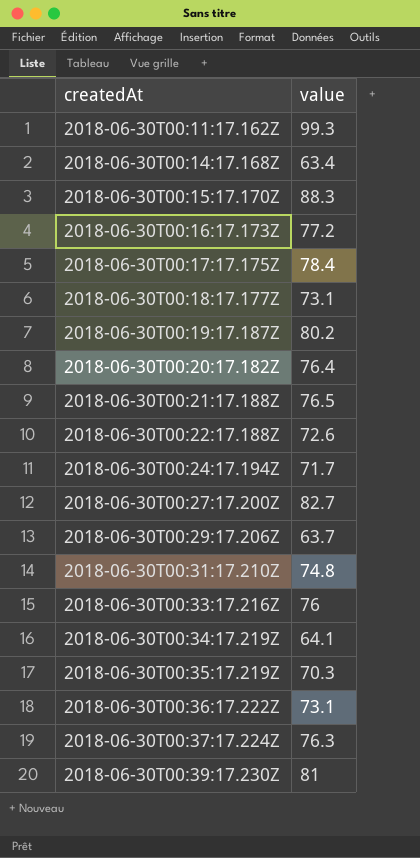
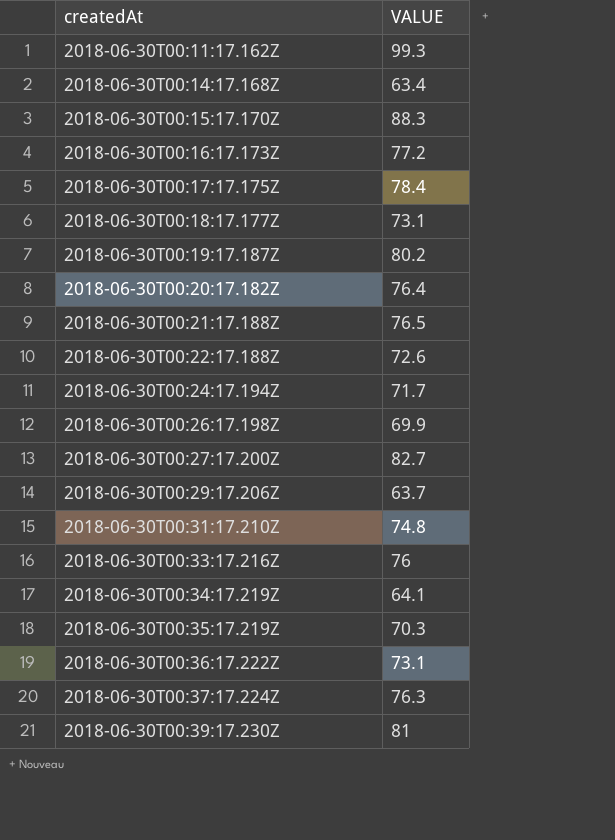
column name: value -> VALUE
row 2018-06-30T00:26:17.198Z: none -> 69.9

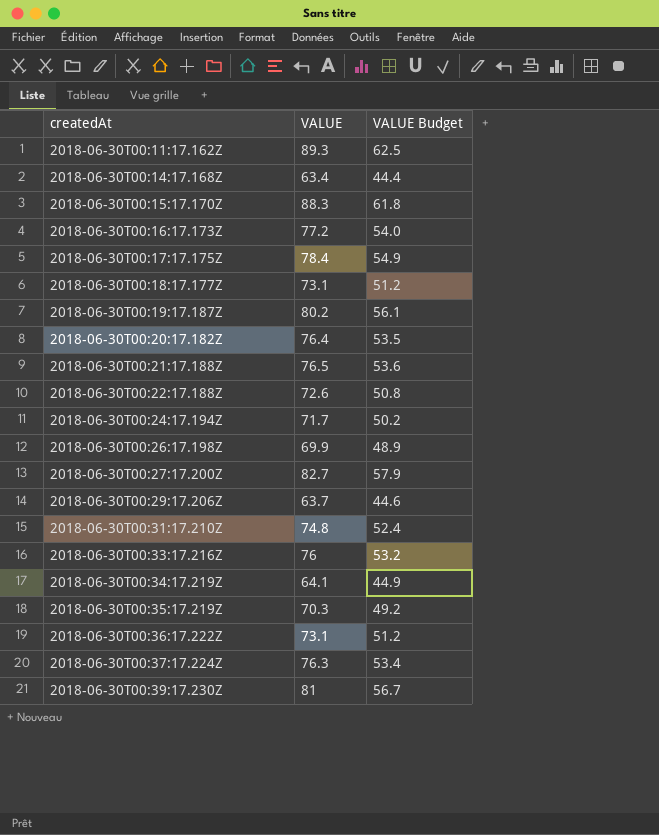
column VALUE Budget | formula: none -> [VALUE] * 0.7
2018-06-30T00:11:17.162Z | VALUE: 99.3 -> 89.3

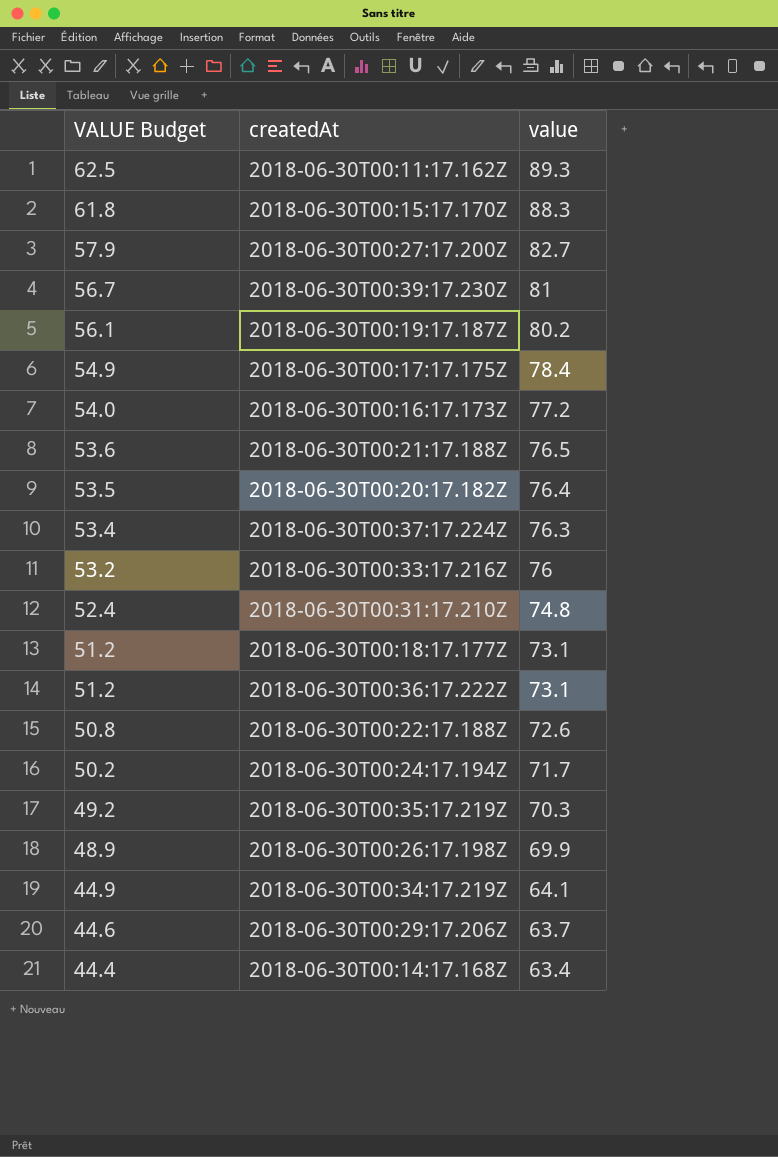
row order: createdAt ascending -> VALUE Budget descending
column VALUE Budget | position: 3 -> 1
column name: VALUE -> value

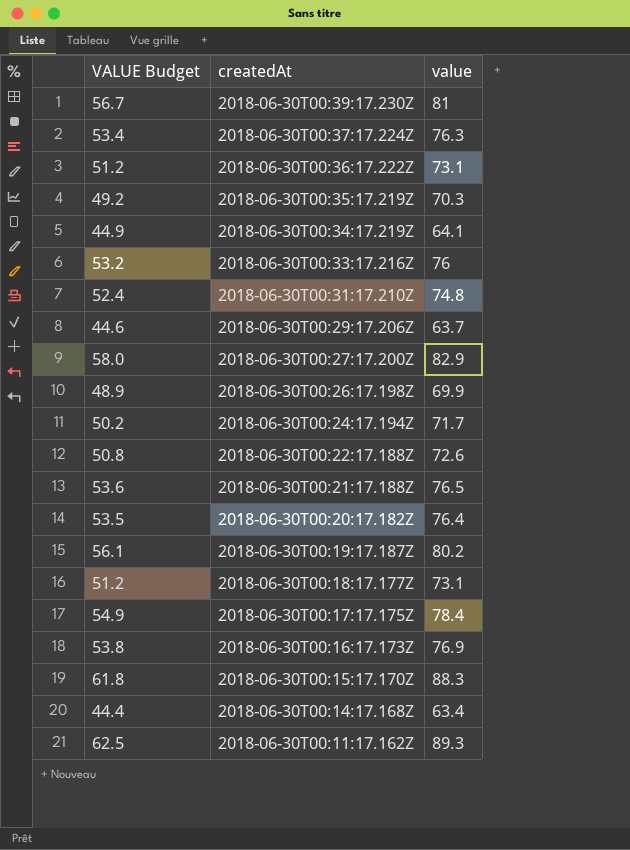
row order: VALUE Budget descending -> createdAt descending
2018-06-30T00:27:17.200Z | VALUE Budget: 57.9 -> 58.0
2018-06-30T00:27:17.200Z | value: 82.7 -> 82.9
2018-06-30T00:16:17.173Z | VALUE Budget: 54.0 -> 53.8
2018-06-30T00:16:17.173Z | value: 77.2 -> 76.9

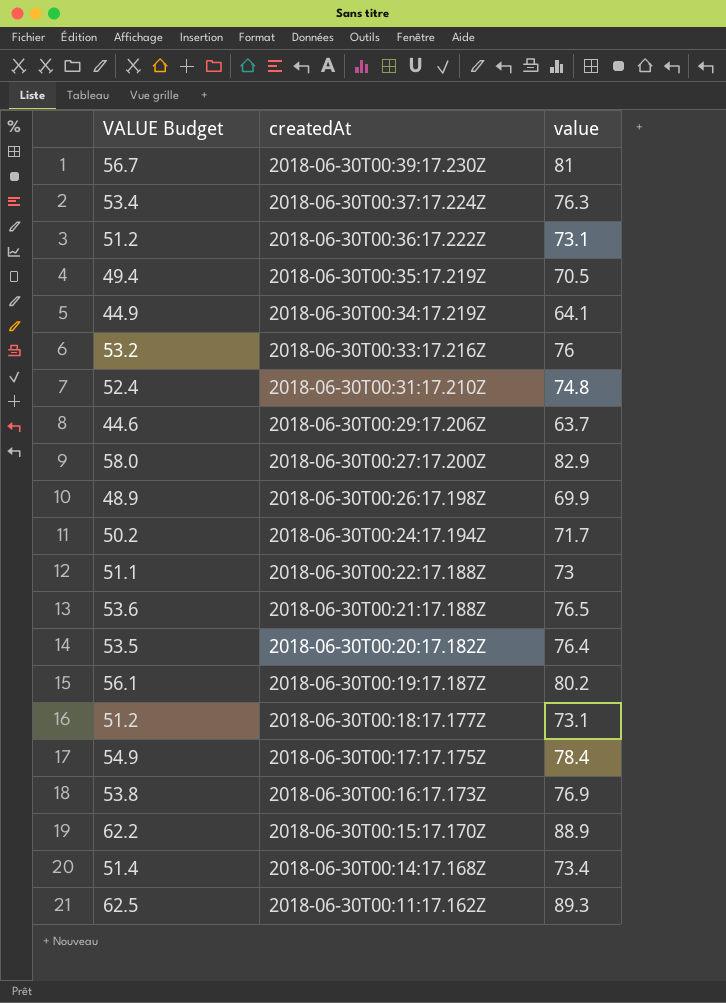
2018-06-30T00:35:17.219Z | VALUE Budget: 49.2 -> 49.4
2018-06-30T00:35:17.219Z | value: 70.3 -> 70.5
2018-06-30T00:22:17.188Z | VALUE Budget: 50.8 -> 51.1
2018-06-30T00:22:17.188Z | value: 72.6 -> 73
2018-06-30T00:15:17.170Z | VALUE Budget: 61.8 -> 62.2
2018-06-30T00:15:17.170Z | value: 88.3 -> 88.9
2018-06-30T00:14:17.168Z | VALUE Budget: 44.4 -> 51.4
2018-06-30T00:14:17.168Z | value: 63.4 -> 73.4

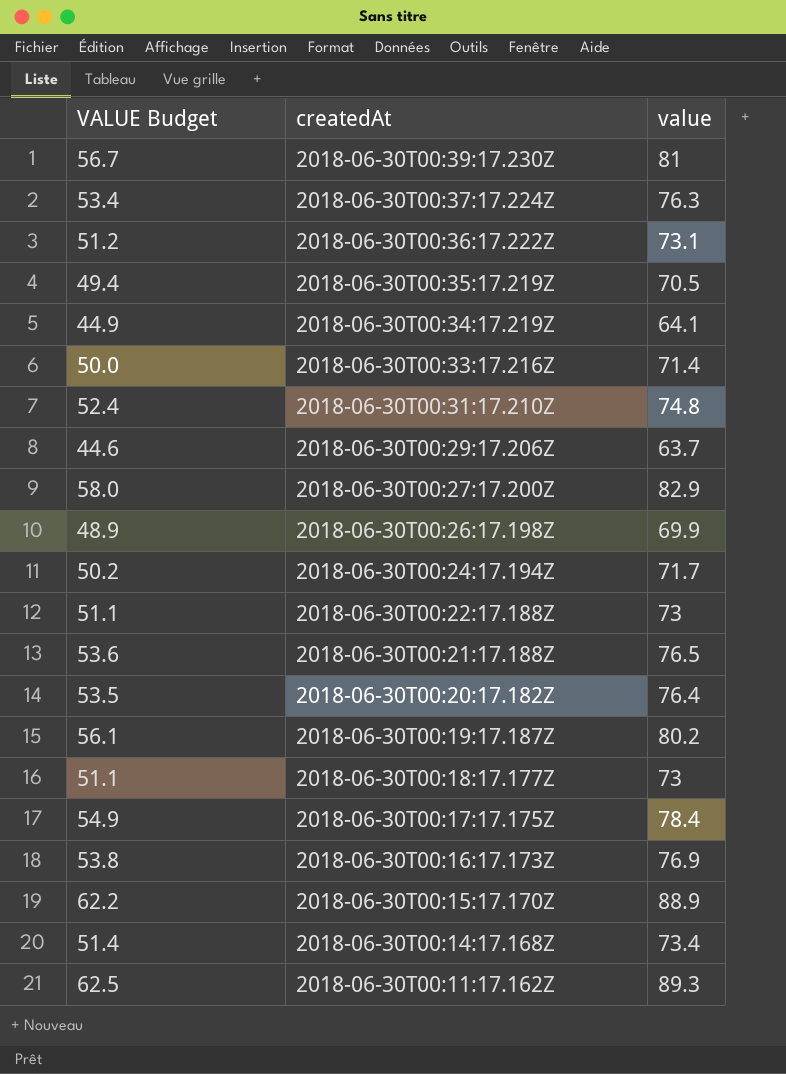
2018-06-30T00:33:17.216Z | VALUE Budget: 53.2 -> 50.0
2018-06-30T00:33:17.216Z | value: 76 -> 71.4
2018-06-30T00:18:17.177Z | VALUE Budget: 51.2 -> 51.1
2018-06-30T00:18:17.177Z | value: 73.1 -> 73

